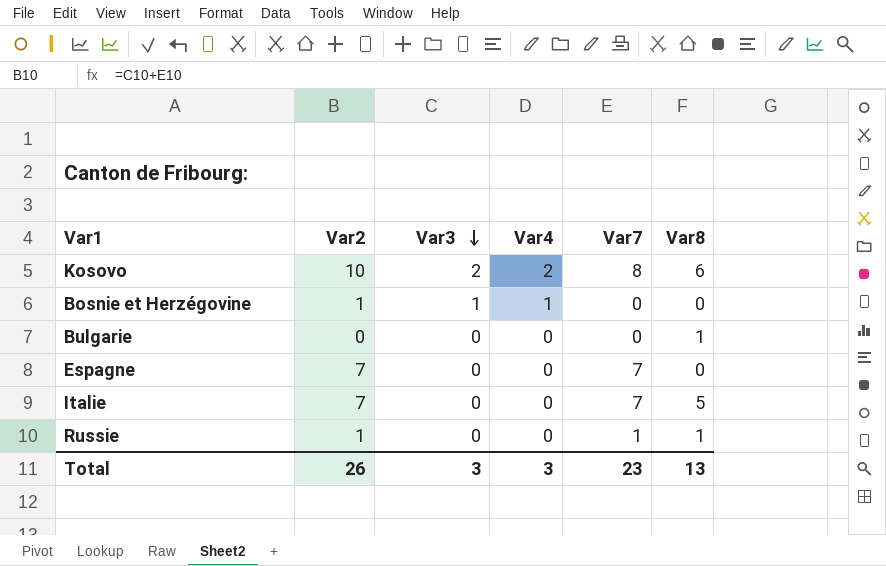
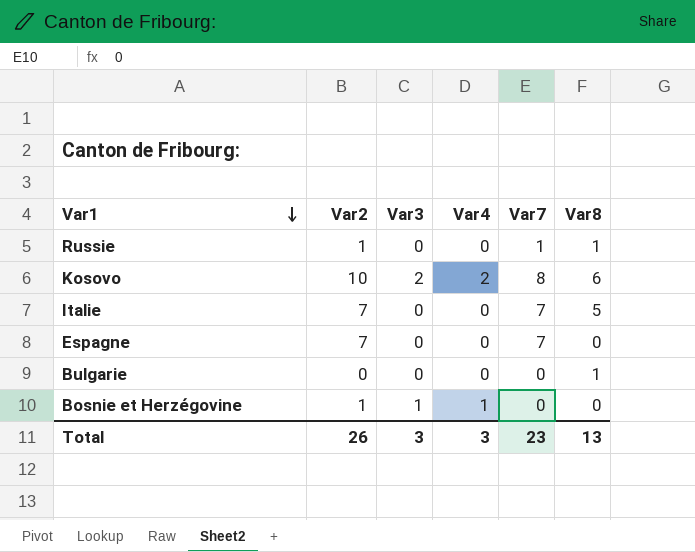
row order: Var3 descending -> Var1 descending

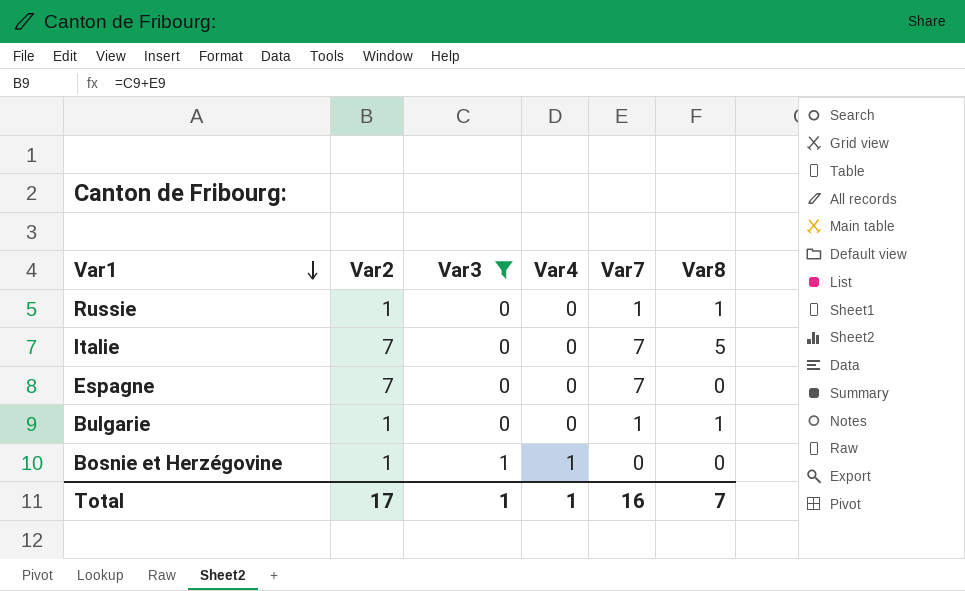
filter: none -> Var3 != 2
Bulgarie | Var2: 0 -> 1
Bulgarie | Var7: 0 -> 1
Total | Var2: 26 -> 17
Total | Var3: 3 -> 1
Total | Var4: 3 -> 1
Total | Var7: 23 -> 16
Total | Var8: 13 -> 7

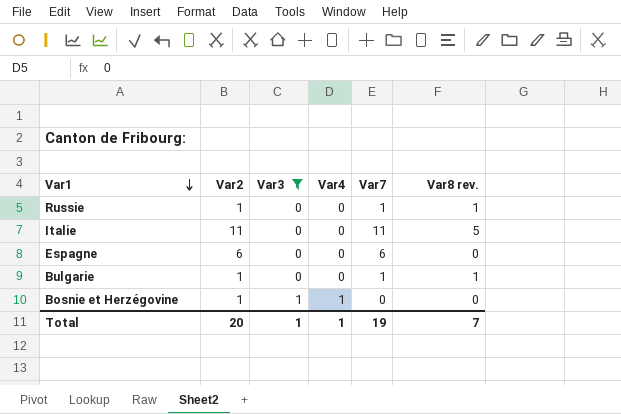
column name: Var8 -> Var8 rev.
Italie | Var2: 7 -> 11
Italie | Var7: 7 -> 11
Espagne | Var2: 7 -> 6
Espagne | Var7: 7 -> 6
Total | Var2: 17 -> 20
Total | Var7: 16 -> 19

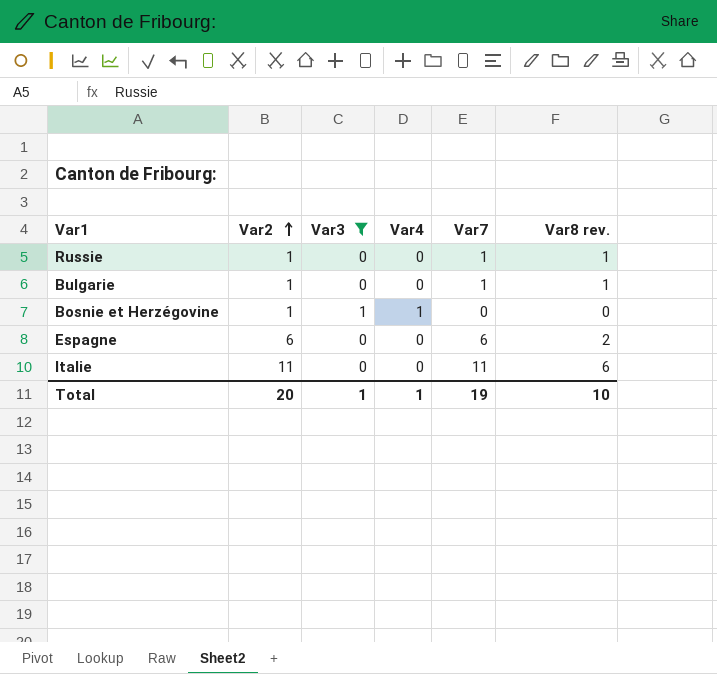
row order: Var1 descending -> Var2 ascending
Espagne | Var8 rev.: 0 -> 2
Italie | Var8 rev.: 5 -> 6
Total | Var8 rev.: 7 -> 10

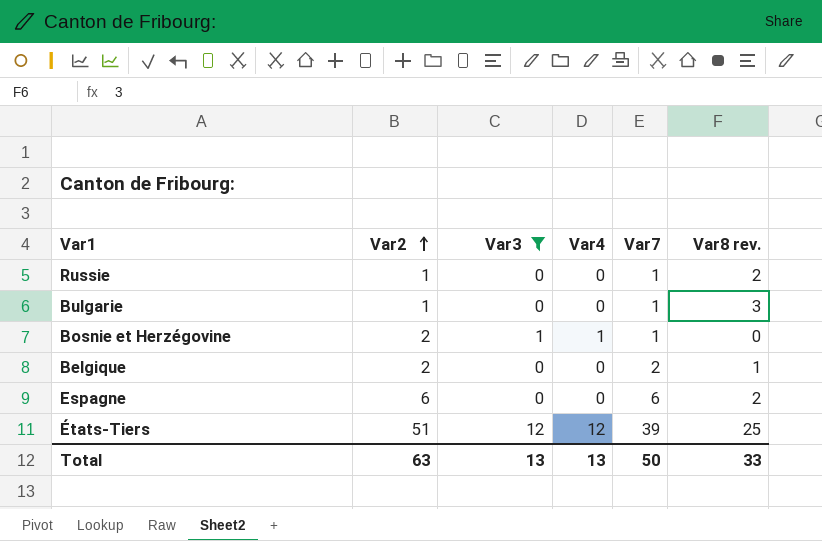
row Italie: 11 | 0 | 0 | 11 | 6 -> none
Russie | Var8 rev.: 1 -> 2
Bulgarie | Var8 rev.: 1 -> 3
Bosnie et Herzégovine | Var2: 1 -> 2
Bosnie et Herzégovine | Var7: 0 -> 1
row Belgique: none -> 2 | 0 | 0 | 2 | 1
row États-Tiers: none -> 51 | 12 | 12 | 39 | 25
Total | Var2: 20 -> 63
Total | Var3: 1 -> 13
Total | Var4: 1 -> 13
Total | Var7: 19 -> 50
Total | Var8 rev.: 10 -> 33

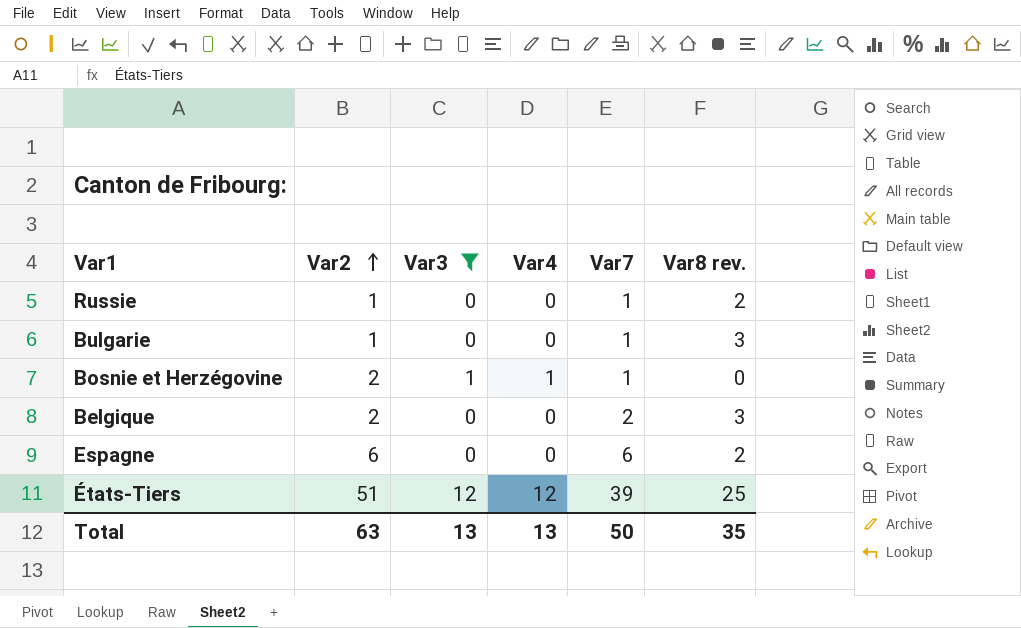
Belgique | Var8 rev.: 1 -> 3
Total | Var8 rev.: 33 -> 35

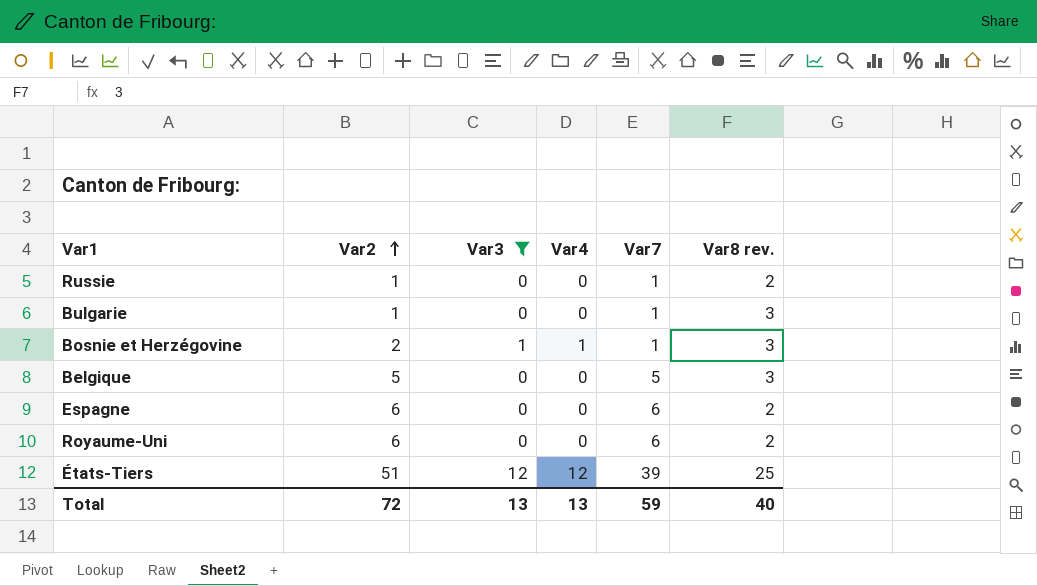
Bosnie et Herzégovine | Var8 rev.: 0 -> 3
Belgique | Var2: 2 -> 5
Belgique | Var7: 2 -> 5
row Royaume-Uni: none -> 6 | 0 | 0 | 6 | 2
Total | Var2: 63 -> 72
Total | Var7: 50 -> 59
Total | Var8 rev.: 35 -> 40

